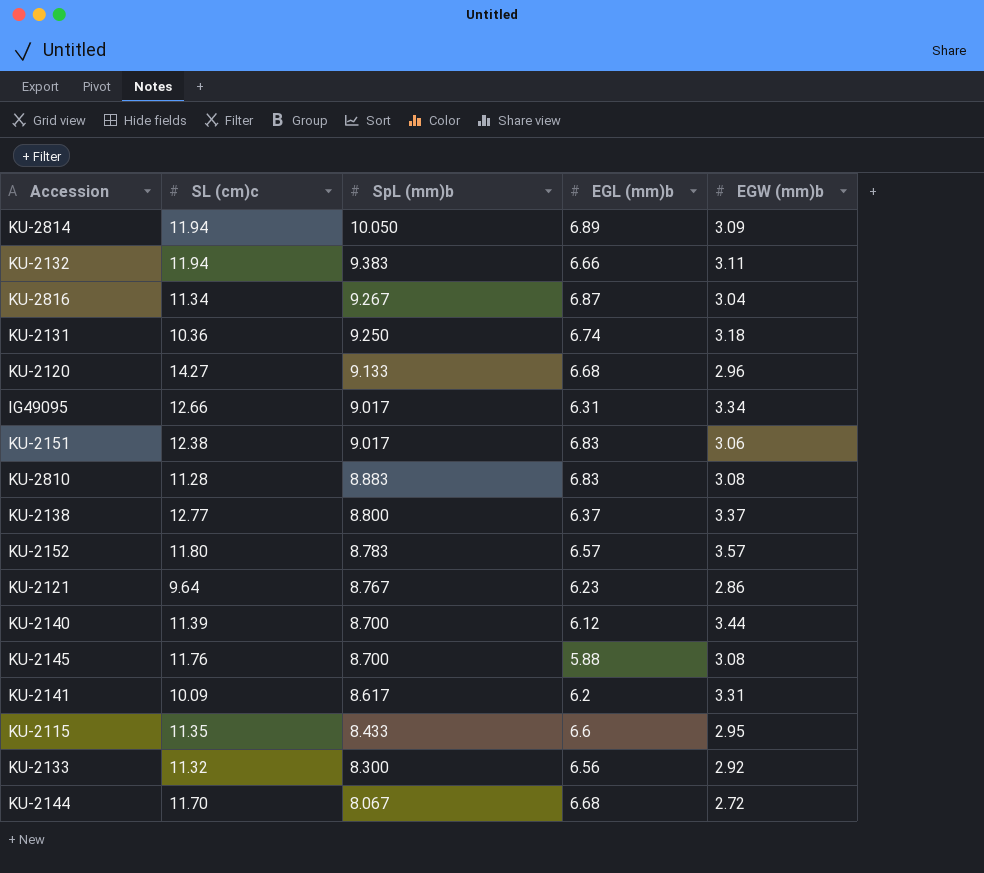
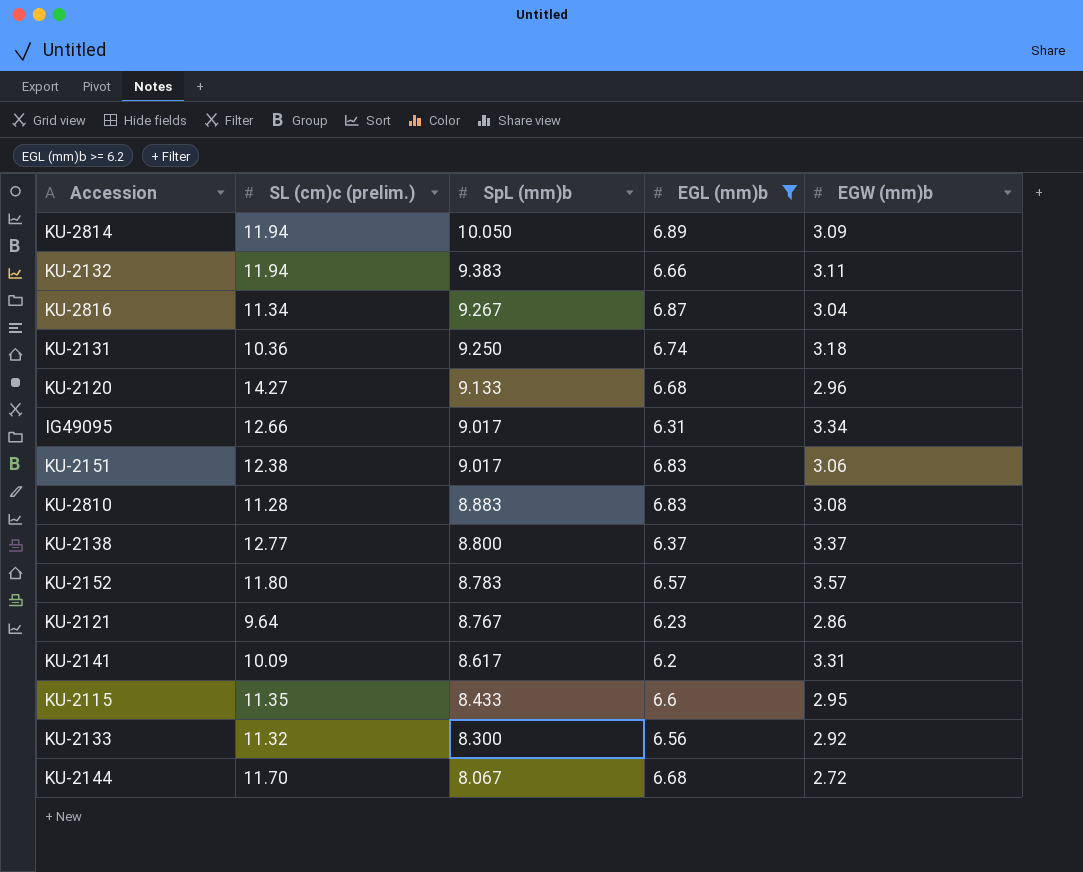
filter: none -> EGL (mm)b >= 6.2
column name: SL (cm)c -> SL (cm)c (prelim.)

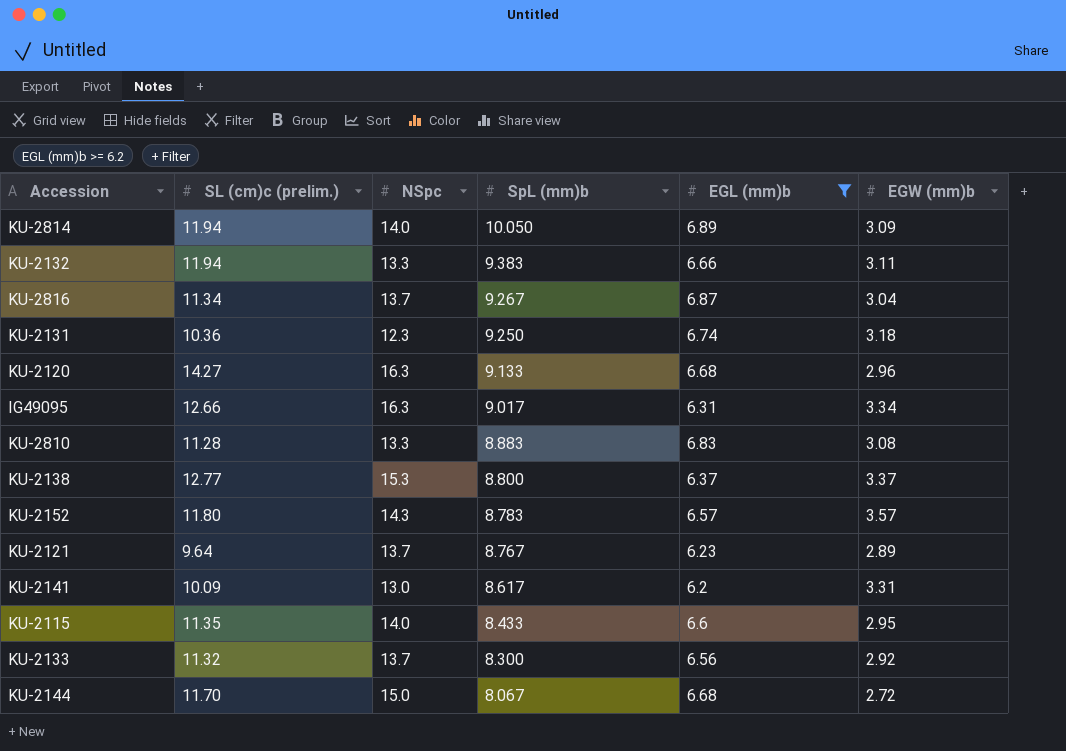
column NSpc | position: none -> 3
row KU-2151: 12.38 | 9.017 | 6.83 | 3.06 -> none
KU-2121 | EGW (mm)b: 2.86 -> 2.89

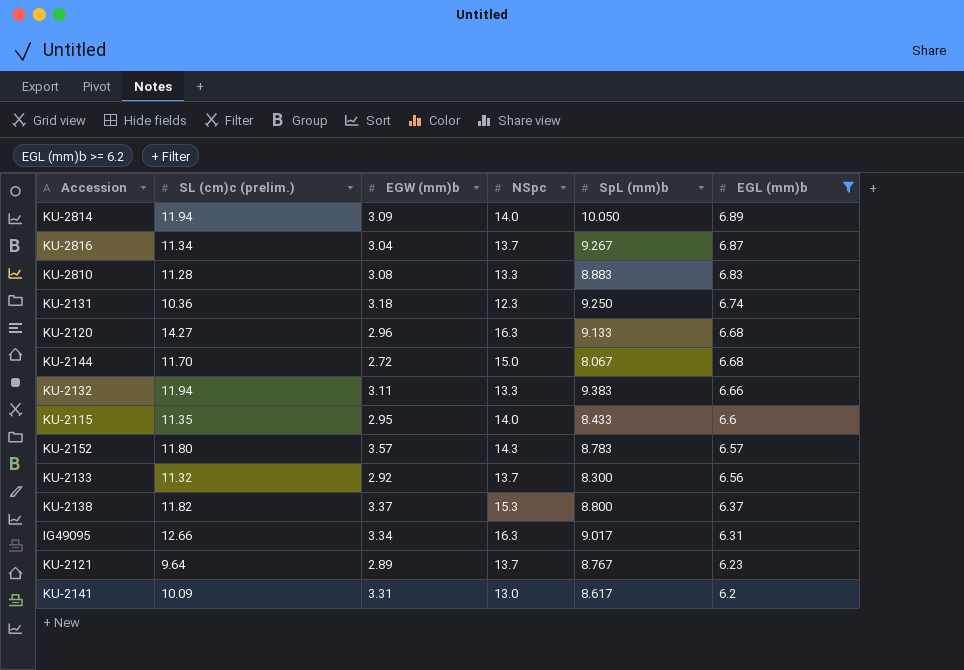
row order: SpL (mm)b descending -> EGL (mm)b descending
column EGW (mm)b | position: 6 -> 3
KU-2138 | SL (cm)c (prelim.): 12.77 -> 11.82

